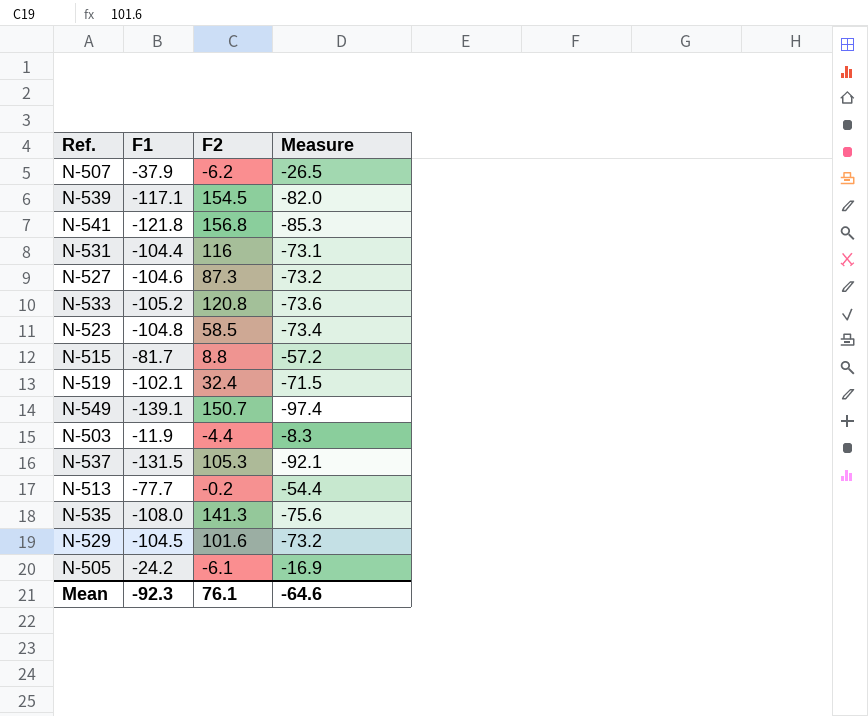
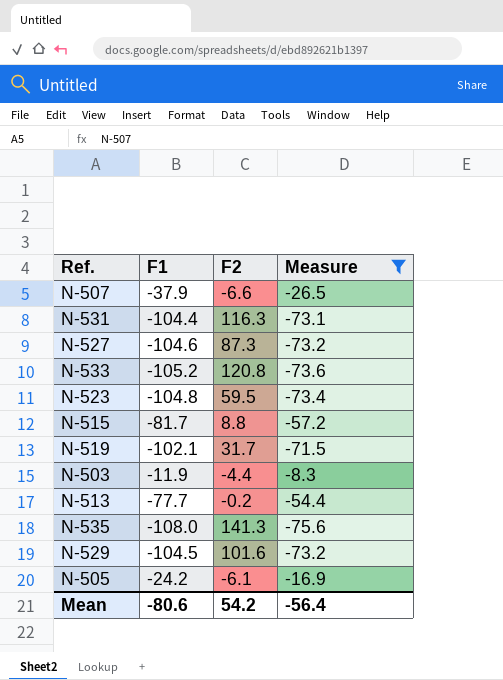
filter: none -> Measure >= -75.6
N-507 | F2: -6.2 -> -6.6
N-531 | F2: 116 -> 116.3
N-523 | F2: 58.5 -> 59.5
N-519 | F2: 32.4 -> 31.7
Mean | F1: -92.3 -> -80.6
Mean | F2: 76.1 -> 54.2
Mean | Measure: -64.6 -> -56.4

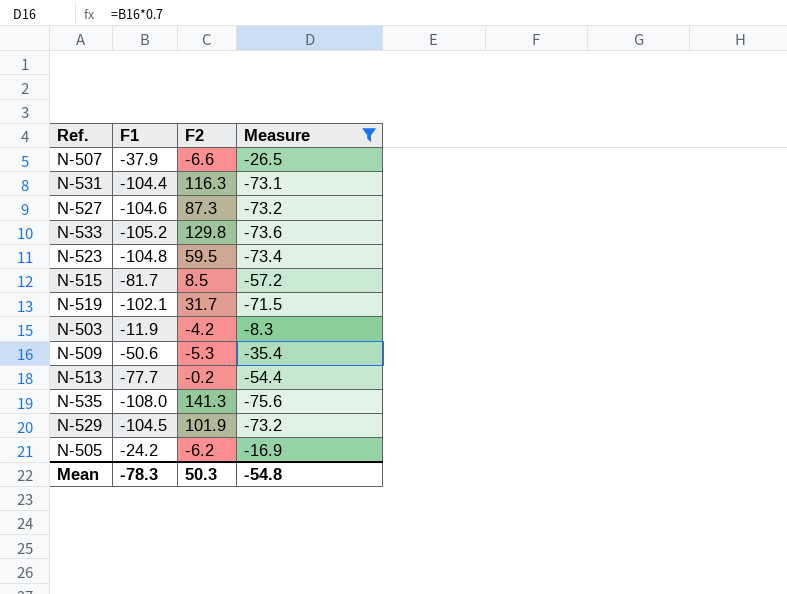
N-533 | F2: 120.8 -> 129.8
N-515 | F2: 8.8 -> 8.5
N-503 | F2: -4.4 -> -4.2
row N-509: none -> -50.6 | -5.3 | -35.4
N-529 | F2: 101.6 -> 101.9
N-505 | F2: -6.1 -> -6.2
Mean | F1: -80.6 -> -78.3
Mean | F2: 54.2 -> 50.3
Mean | Measure: -56.4 -> -54.8

